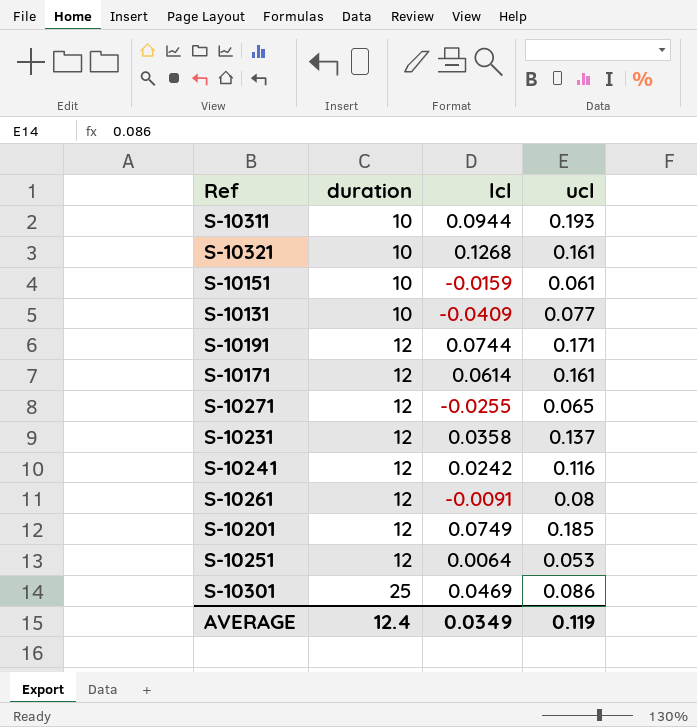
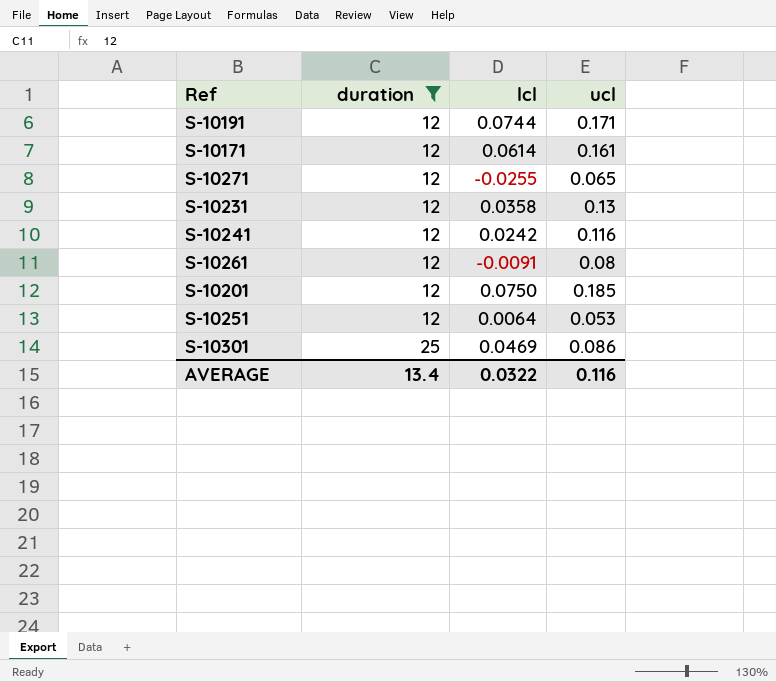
filter: none -> duration != 10
S-10231 | ucl: 0.137 -> 0.13
S-10201 | lcl: 0.0749 -> 0.0750
AVERAGE | duration: 12.4 -> 13.4
AVERAGE | lcl: 0.0349 -> 0.0322
AVERAGE | ucl: 0.119 -> 0.116

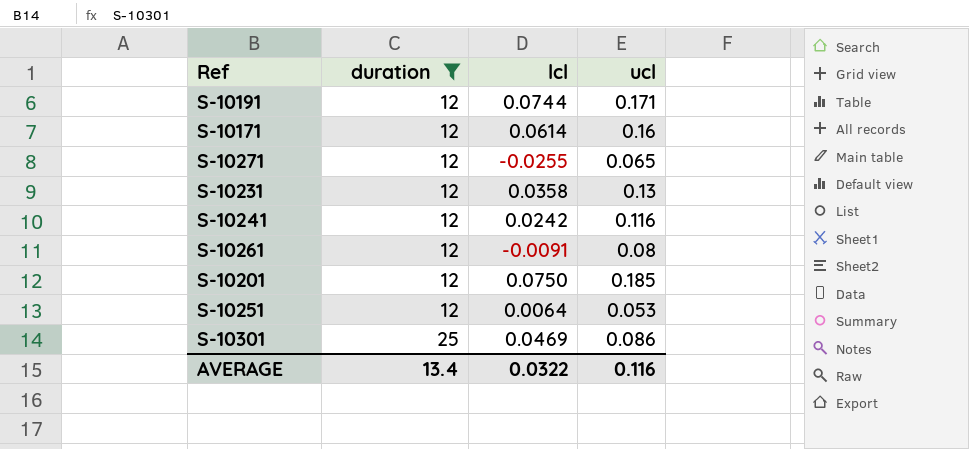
S-10171 | ucl: 0.161 -> 0.16

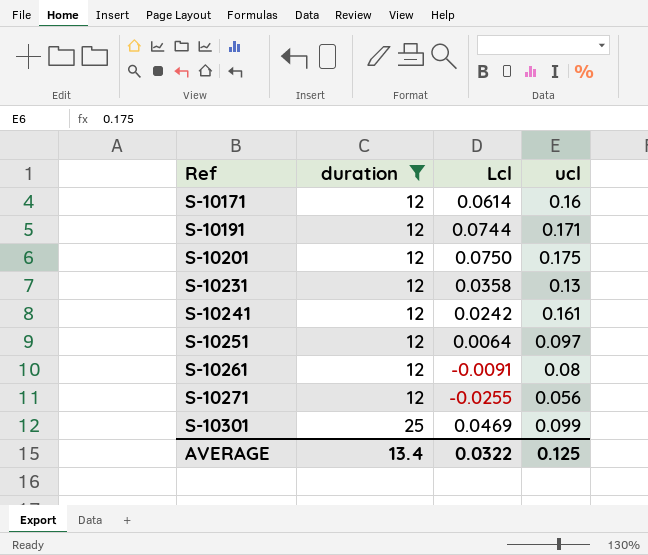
row order: duration ascending -> Ref ascending
column name: lcl -> Lcl
S-10201 | ucl: 0.185 -> 0.175
S-10241 | ucl: 0.116 -> 0.161
S-10251 | ucl: 0.053 -> 0.097
S-10271 | ucl: 0.065 -> 0.056
S-10301 | ucl: 0.086 -> 0.099
AVERAGE | ucl: 0.116 -> 0.125

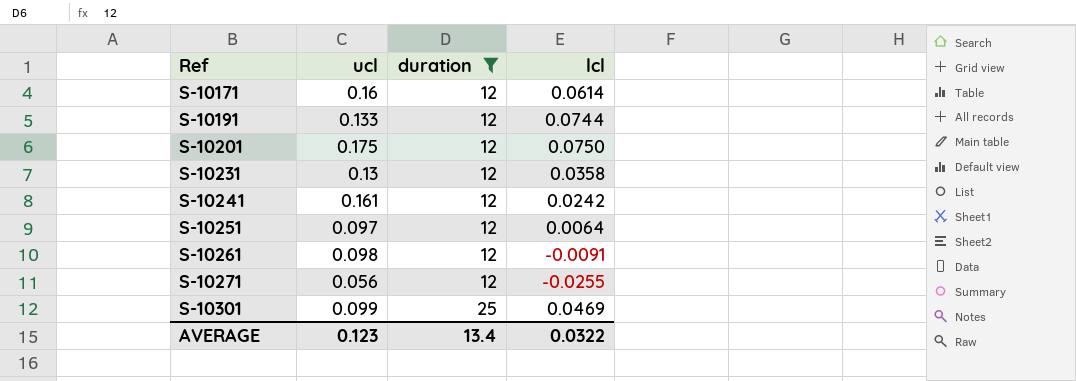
column ucl | position: 4 -> 2
column name: Lcl -> lcl
S-10191 | ucl: 0.171 -> 0.133
S-10261 | ucl: 0.08 -> 0.098
AVERAGE | ucl: 0.125 -> 0.123

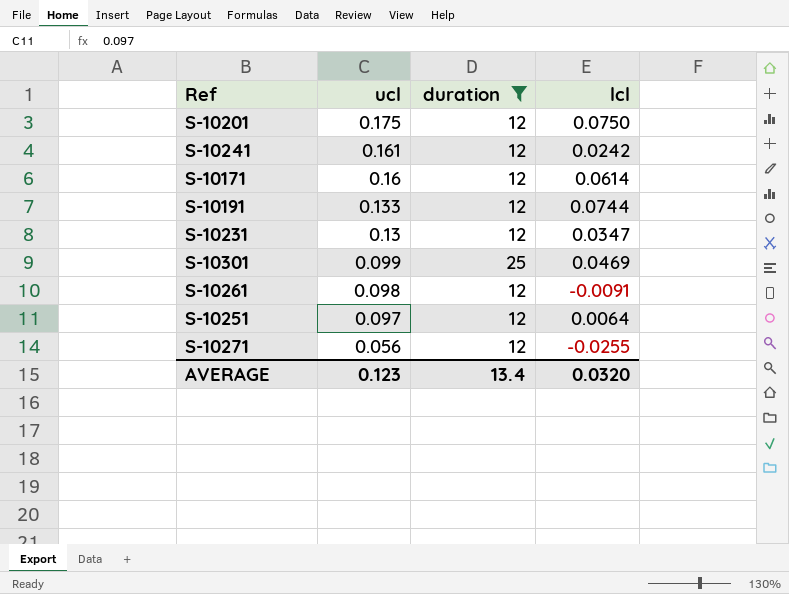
row order: Ref ascending -> ucl descending
S-10231 | lcl: 0.0358 -> 0.0347
AVERAGE | lcl: 0.0322 -> 0.0320

